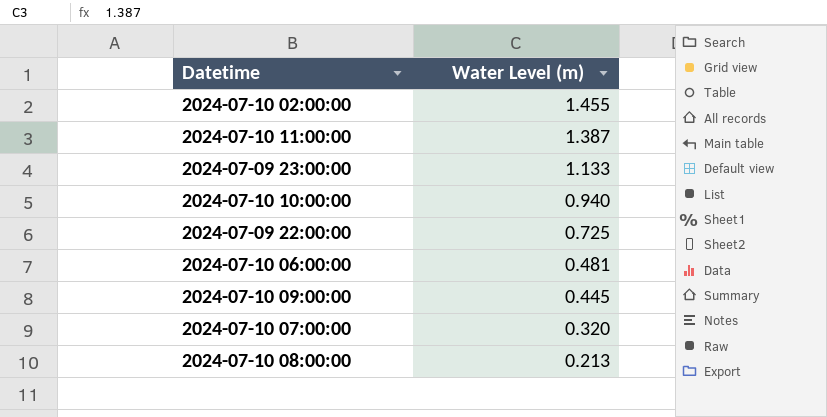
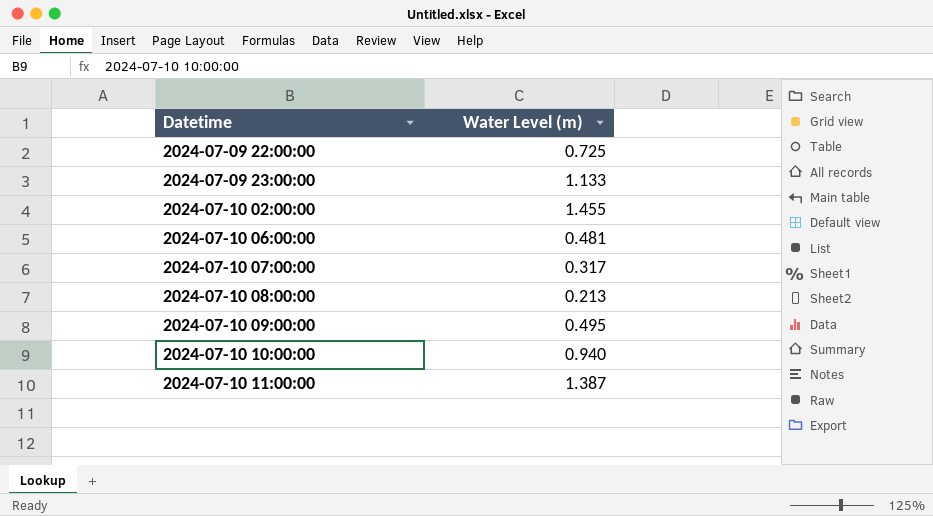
row order: Water Level (m) descending -> Datetime ascending
2024-07-10 07:00:00 | Water Level (m): 0.320 -> 0.317
2024-07-10 09:00:00 | Water Level (m): 0.445 -> 0.495

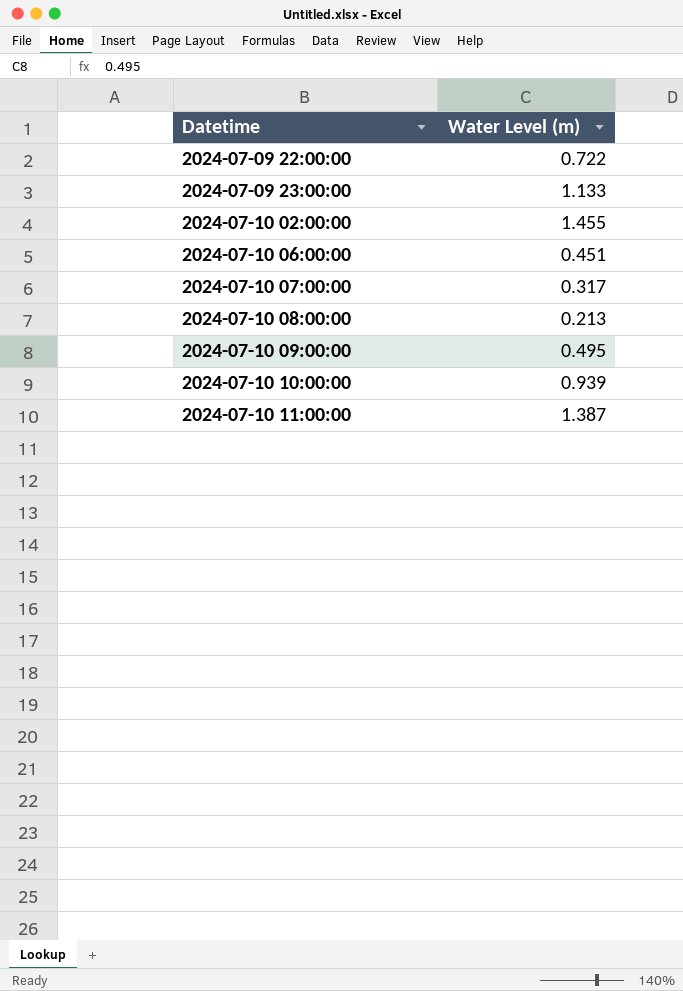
2024-07-09 22:00:00 | Water Level (m): 0.725 -> 0.722
2024-07-10 06:00:00 | Water Level (m): 0.481 -> 0.451
2024-07-10 10:00:00 | Water Level (m): 0.940 -> 0.939

